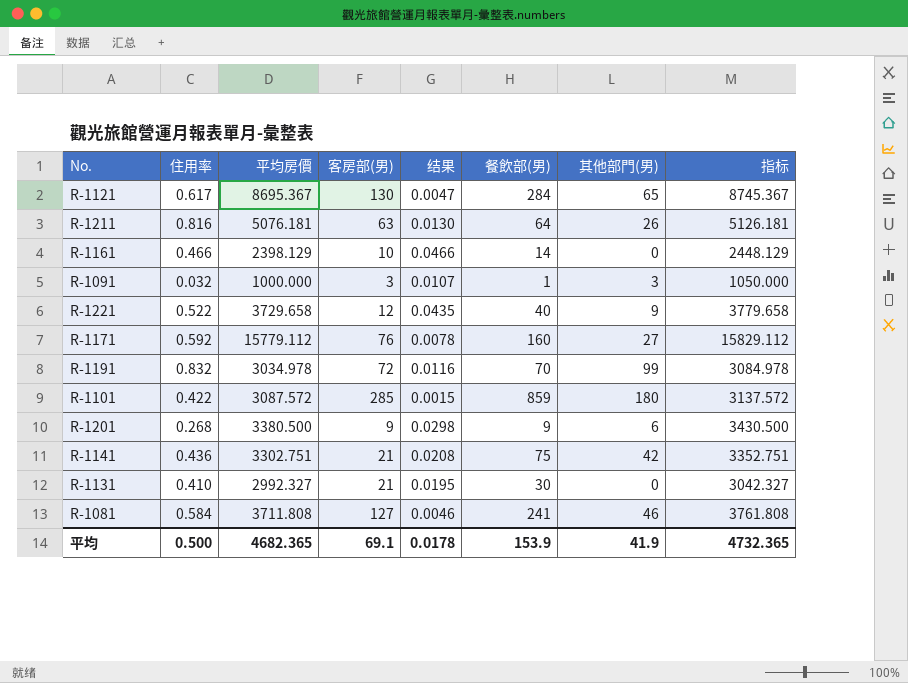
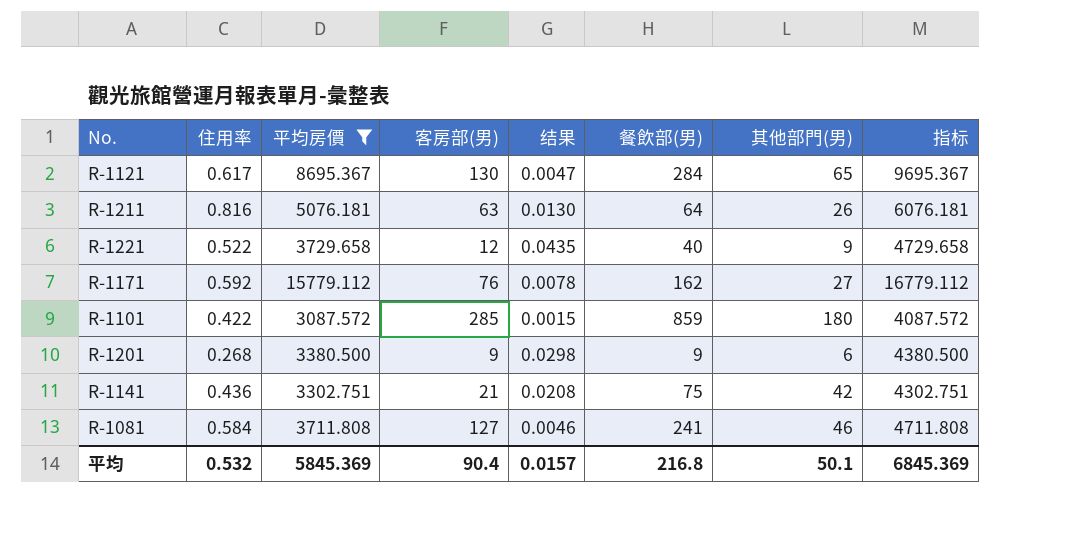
filter: none -> 平均房價 >= 3087.572
column 指标 | formula: [平均房價] + 50 -> [平均房價] + 1000
R-1171 | 餐飲部(男): 160 -> 162
平均 | 住用率: 0.500 -> 0.532
平均 | 平均房價: 4682.365 -> 5845.369
平均 | 客房部(男): 69.1 -> 90.4
平均 | 结果: 0.0178 -> 0.0157
平均 | 餐飲部(男): 153.9 -> 216.8
平均 | 其他部門(男): 41.9 -> 50.1
平均 | 指标: 4732.365 -> 6845.369

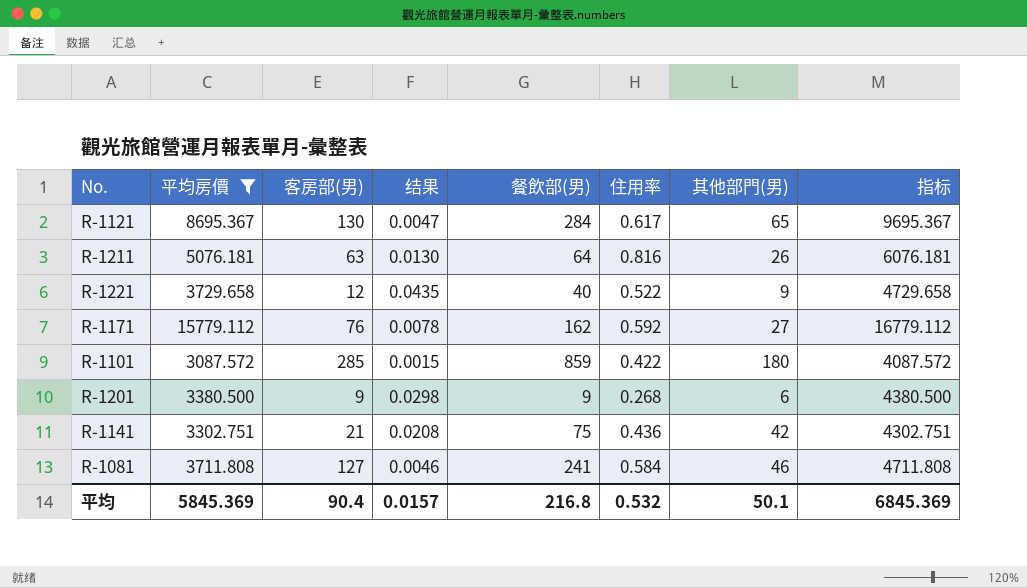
column 住用率 | position: 2 -> 6

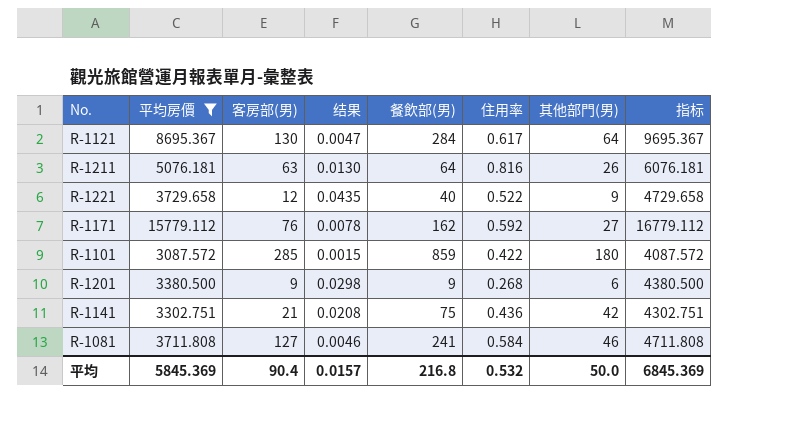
R-1121 | 其他部門(男): 65 -> 64
平均 | 其他部門(男): 50.1 -> 50.0

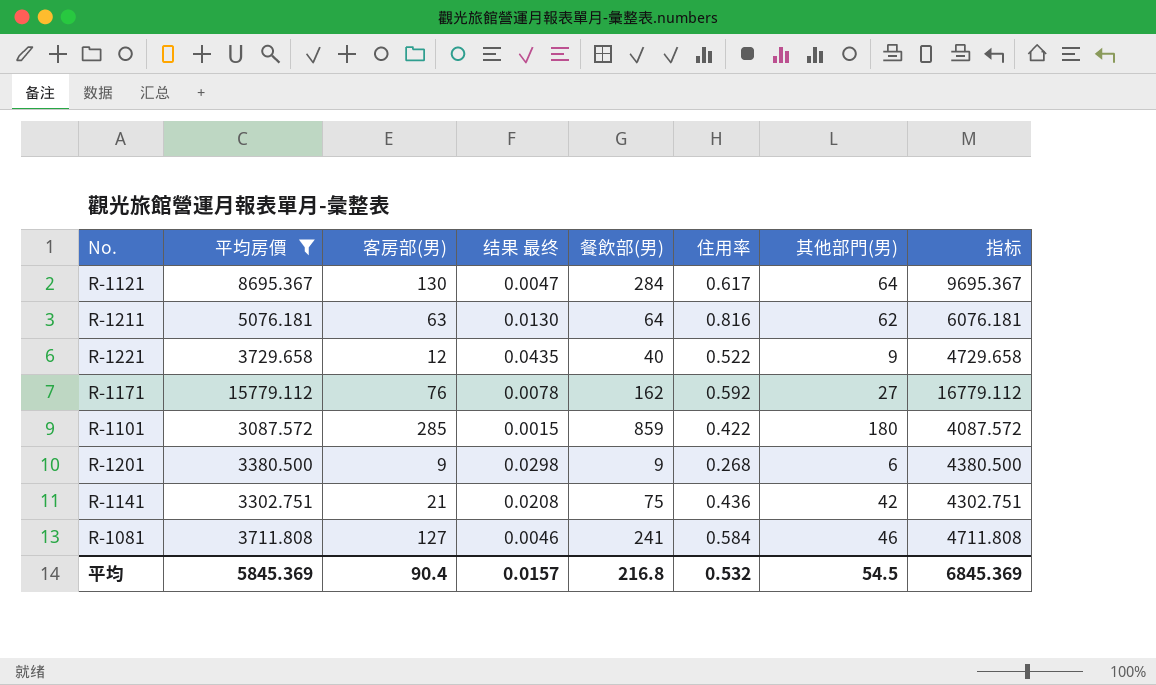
column name: 结果 -> 结果 最终
R-1211 | 其他部門(男): 26 -> 62
平均 | 其他部門(男): 50.0 -> 54.5

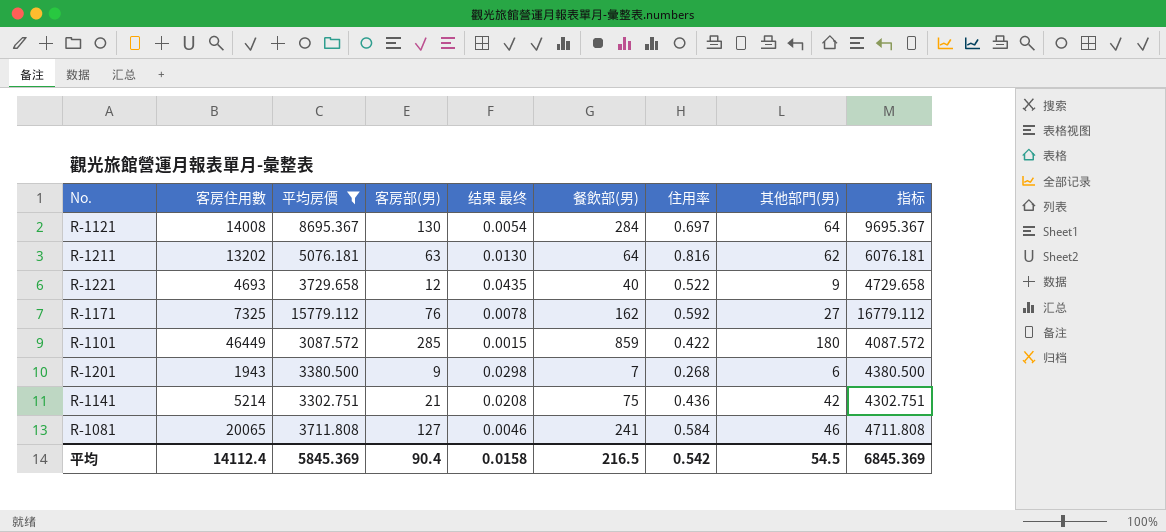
column 客房住用數 | position: none -> 2
R-1121 | 结果 最终: 0.0047 -> 0.0054
R-1121 | 住用率: 0.617 -> 0.697
R-1201 | 餐飲部(男): 9 -> 7
平均 | 结果 最终: 0.0157 -> 0.0158
平均 | 餐飲部(男): 216.8 -> 216.5
平均 | 住用率: 0.532 -> 0.542

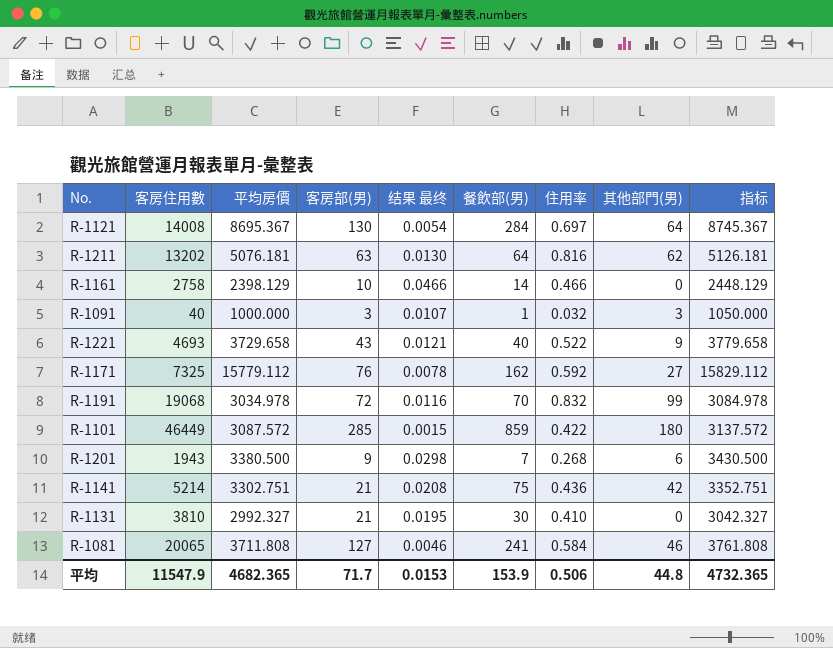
filter: 平均房價 >= 3087.572 -> none
column 指标 | formula: [平均房價] + 1000 -> [平均房價] + 50
R-1221 | 客房部(男): 12 -> 43
R-1221 | 结果 最终: 0.0435 -> 0.0121
平均 | 客房住用數: 14112.4 -> 11547.9
平均 | 平均房價: 5845.369 -> 4682.365
平均 | 客房部(男): 90.4 -> 71.7
平均 | 结果 最终: 0.0158 -> 0.0153
平均 | 餐飲部(男): 216.5 -> 153.9
平均 | 住用率: 0.542 -> 0.506
平均 | 其他部門(男): 54.5 -> 44.8
平均 | 指标: 6845.369 -> 4732.365

